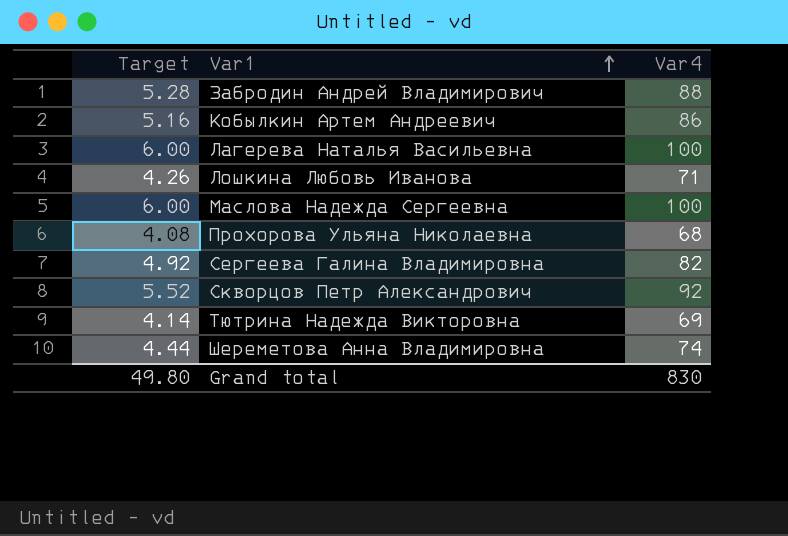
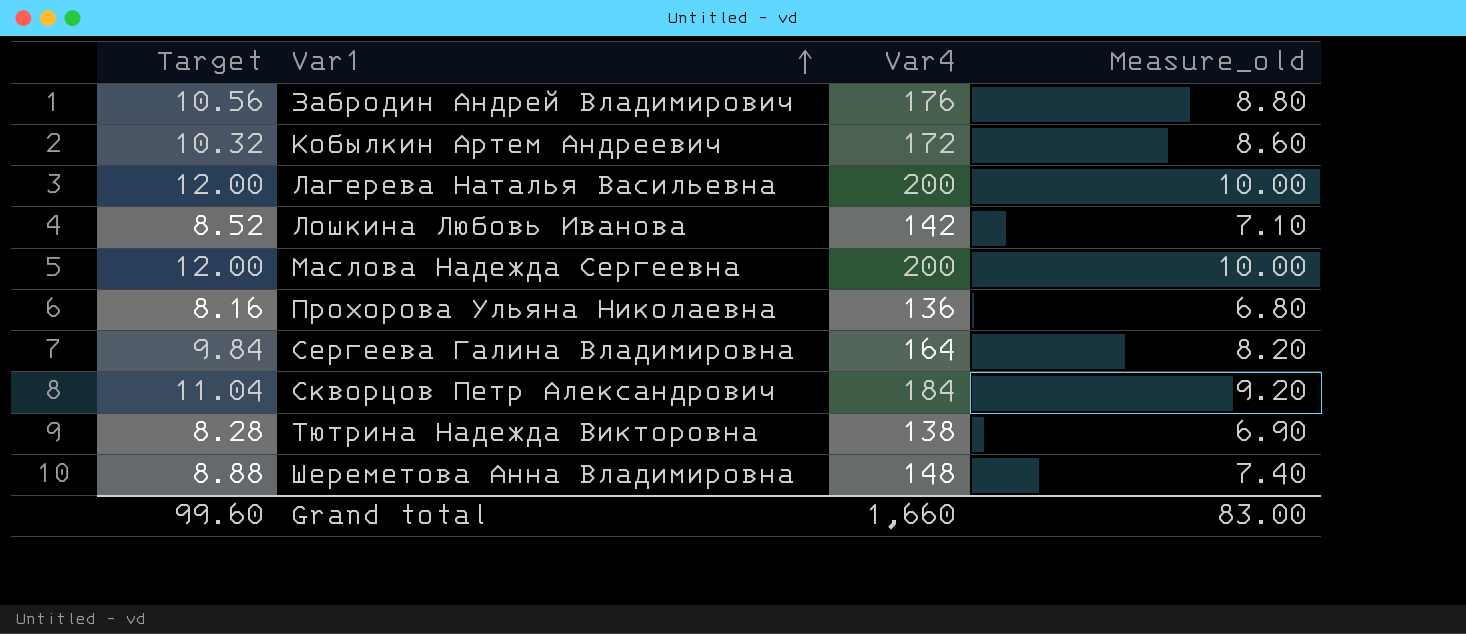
column Measure_old | formula: none -> [Var4] * 0.05
Забродин Андрей Владимирович | Target: 5.28 -> 10.56
Забродин Андрей Владимирович | Var4: 88 -> 176
Кобылкин Артем Андреевич | Target: 5.16 -> 10.32
Кобылкин Артем Андреевич | Var4: 86 -> 172
Лагерева Наталья Васильевна | Target: 6.00 -> 12.00
Лагерева Наталья Васильевна | Var4: 100 -> 200
Лошкина Любовь Иванова | Target: 4.26 -> 8.52
Лошкина Любовь Иванова | Var4: 71 -> 142
Маслова Надежда Сергеевна | Target: 6.00 -> 12.00
Маслова Надежда Сергеевна | Var4: 100 -> 200
Прохорова Ульяна Николаевна | Target: 4.08 -> 8.16
Прохорова Ульяна Николаевна | Var4: 68 -> 136
Сергеева Галина Владимировна | Target: 4.92 -> 9.84
Сергеева Галина Владимировна | Var4: 82 -> 164
Скворцов Петр Александрович | Target: 5.52 -> 11.04
Скворцов Петр Александрович | Var4: 92 -> 184
Тютрина Надежда Викторовна | Target: 4.14 -> 8.28
Тютрина Надежда Викторовна | Var4: 69 -> 138
Шереметова Анна Владимировна | Target: 4.44 -> 8.88
Шереметова Анна Владимировна | Var4: 74 -> 148
Grand total | Target: 49.80 -> 99.60
Grand total | Var4: 830 -> 1,660

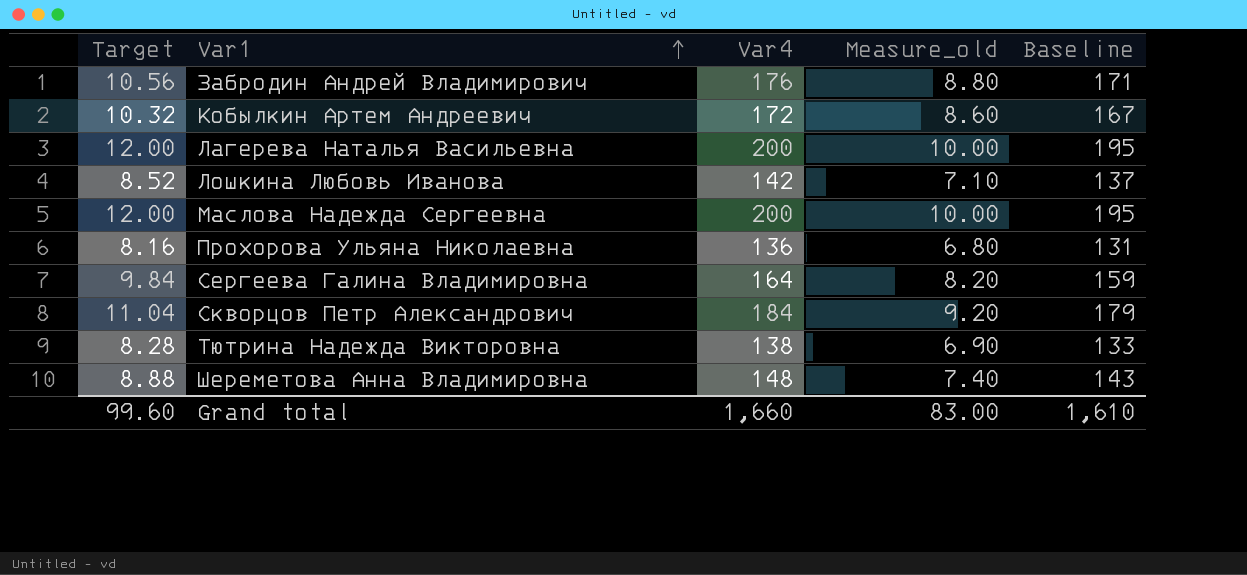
column Baseline | formula: none -> [Var4] - 5

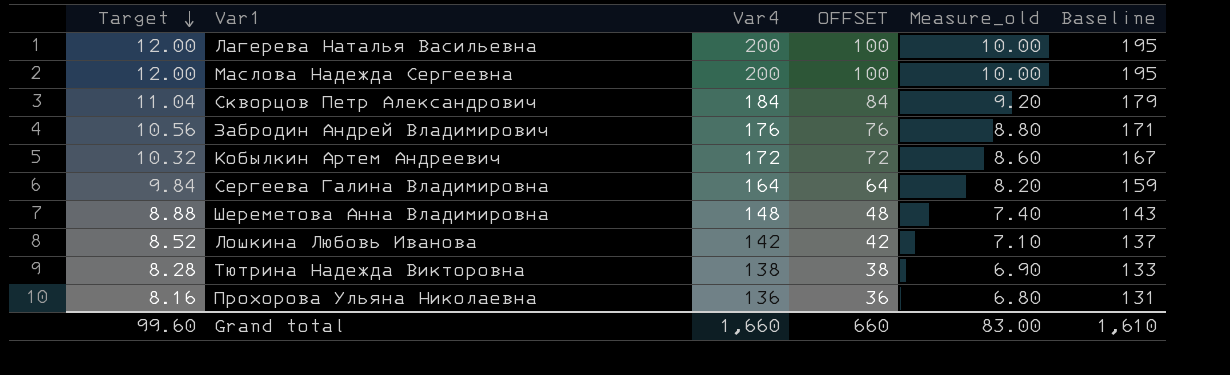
row order: Var1 ascending -> Target descending
column OFFSET | formula: none -> [Var4] - 100

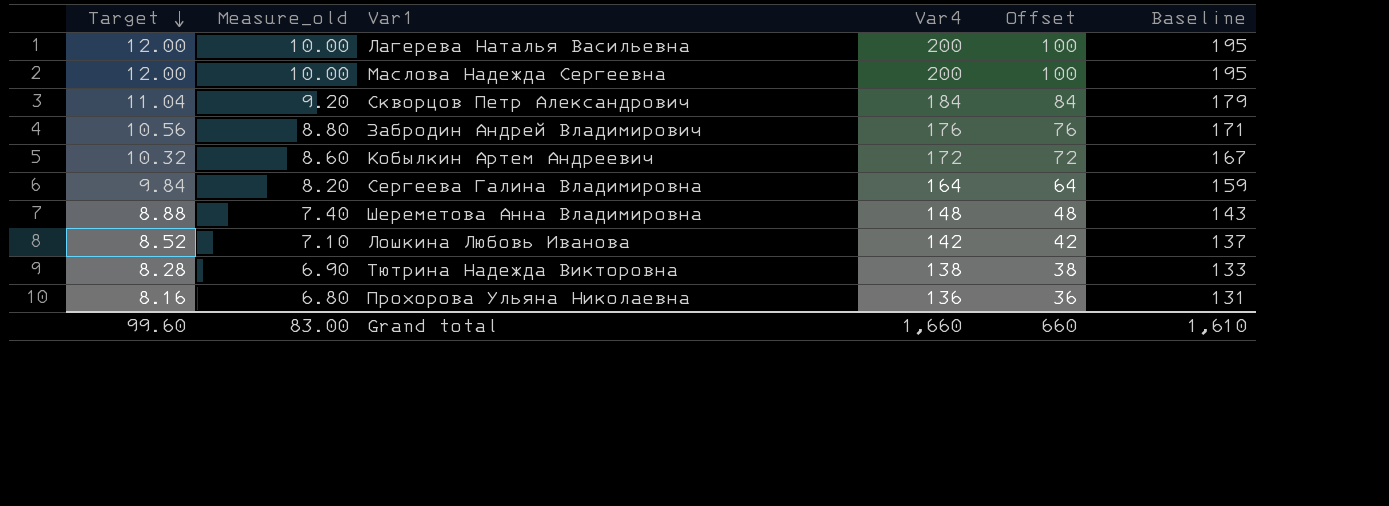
column Measure_old | position: 5 -> 2
column name: OFFSET -> Offset

